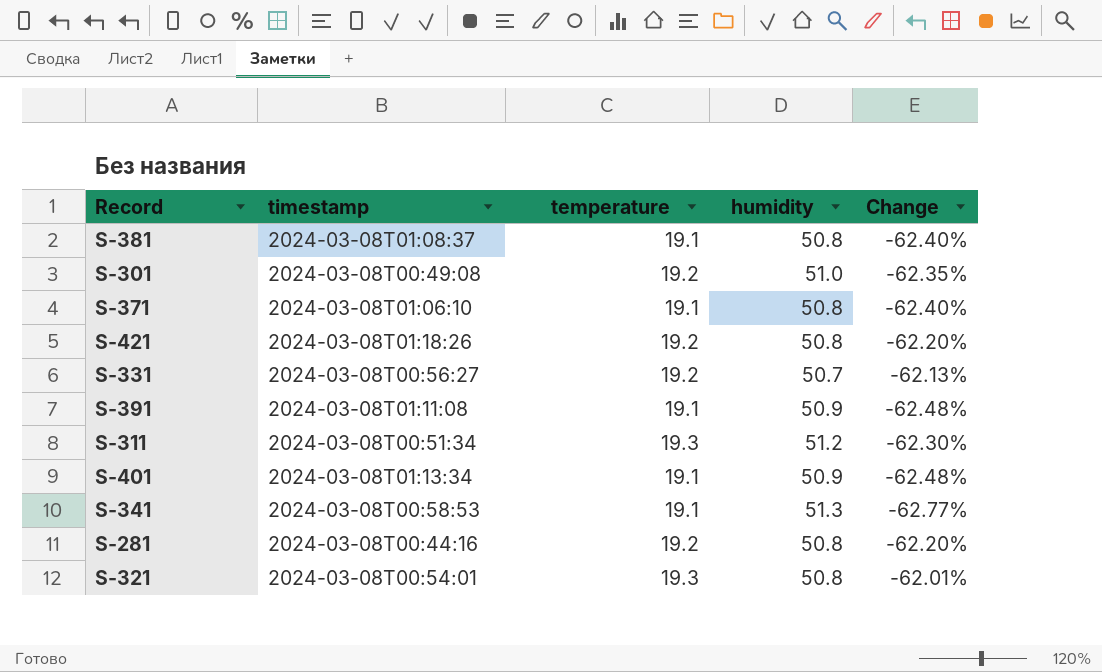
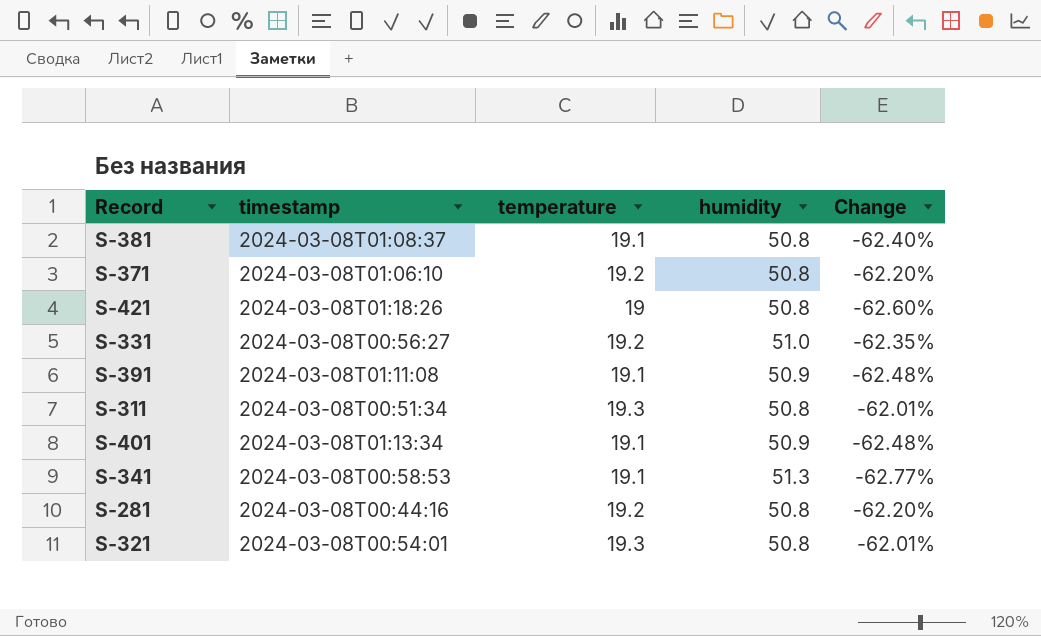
row S-301: 2024-03-08T00:49:08 | 19.2 | 51.0 | -62.35% -> none
S-371 | temperature: 19.1 -> 19.2
S-371 | Change: -62.40% -> -62.20%
S-421 | temperature: 19.2 -> 19
S-421 | Change: -62.20% -> -62.60%
S-331 | humidity: 50.7 -> 51.0
S-331 | Change: -62.13% -> -62.35%
S-311 | humidity: 51.2 -> 50.8
S-311 | Change: -62.30% -> -62.01%

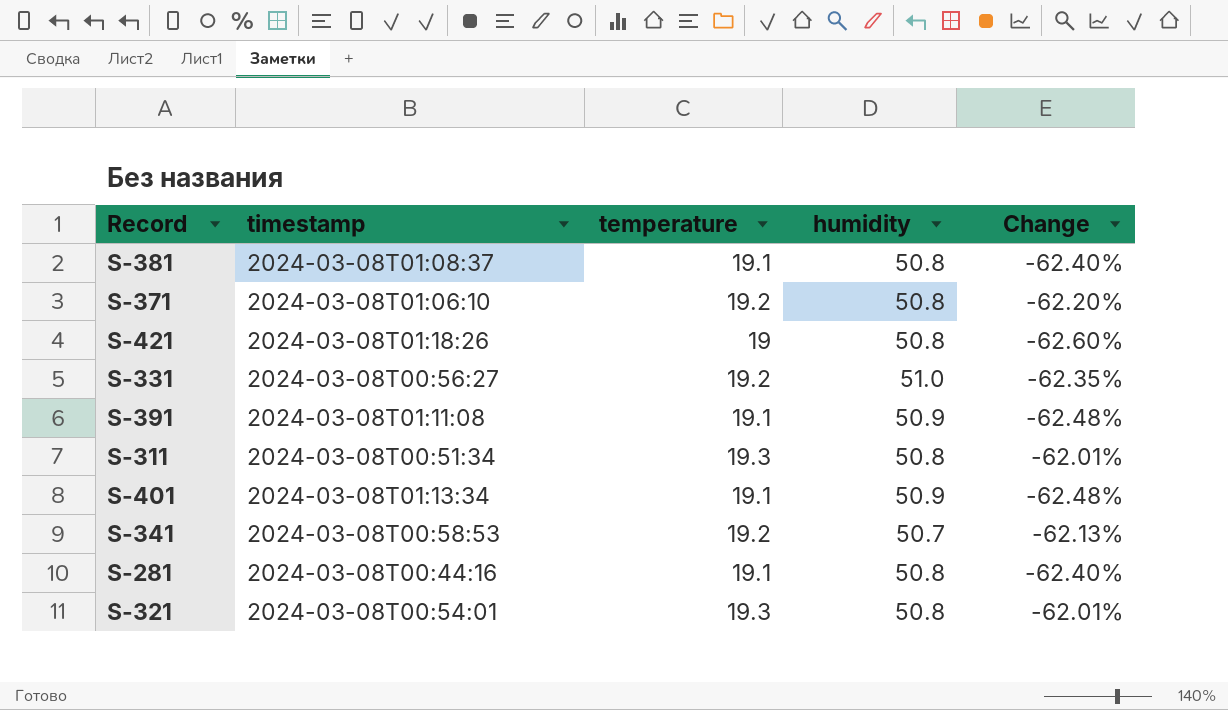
S-341 | temperature: 19.1 -> 19.2
S-341 | humidity: 51.3 -> 50.7
S-341 | Change: -62.77% -> -62.13%
S-281 | temperature: 19.2 -> 19.1
S-281 | Change: -62.20% -> -62.40%

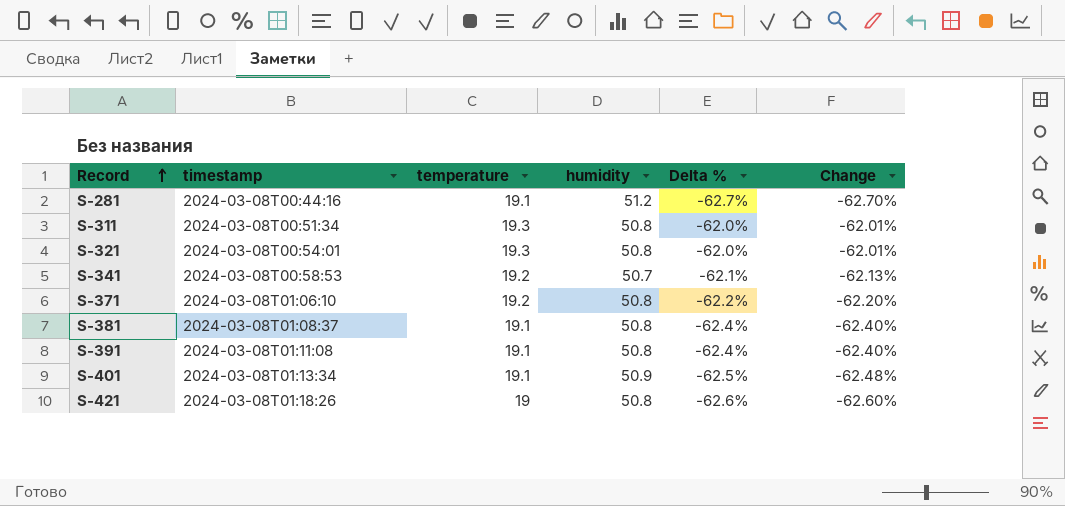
row order: none -> Record ascending
column Delta % | formula: none -> ([temperature] - [humidity]) / [humidity]
row S-331: 2024-03-08T00:56:27 | 19.2 | 51.0 | -62.35% -> none
S-281 | humidity: 50.8 -> 51.2
S-281 | Change: -62.40% -> -62.70%
S-391 | humidity: 50.9 -> 50.8
S-391 | Change: -62.48% -> -62.40%

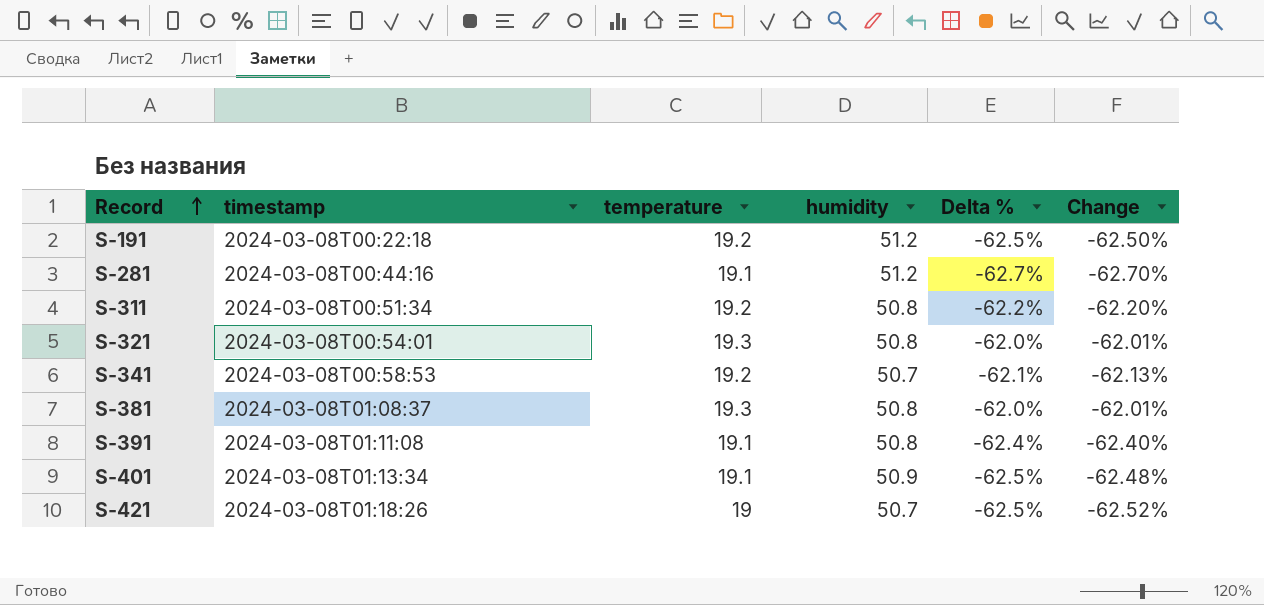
row S-371: 2024-03-08T01:06:10 | 19.2 | 50.8 | -62.2% | -62.20% -> none
row S-191: none -> 2024-03-08T00:22:18 | 19.2 | 51.2 | -62.5% | -62.50%
S-311 | temperature: 19.3 -> 19.2
S-311 | Delta %: -62.0% -> -62.2%
S-311 | Change: -62.01% -> -62.20%
S-381 | temperature: 19.1 -> 19.3
S-381 | Delta %: -62.4% -> -62.0%
S-381 | Change: -62.40% -> -62.01%
S-421 | humidity: 50.8 -> 50.7
S-421 | Delta %: -62.6% -> -62.5%
S-421 | Change: -62.60% -> -62.52%

